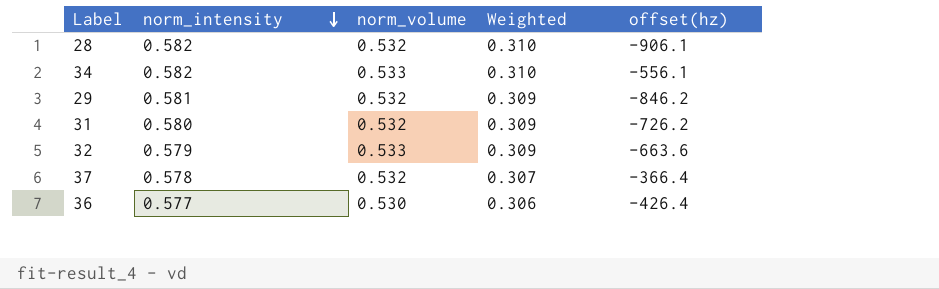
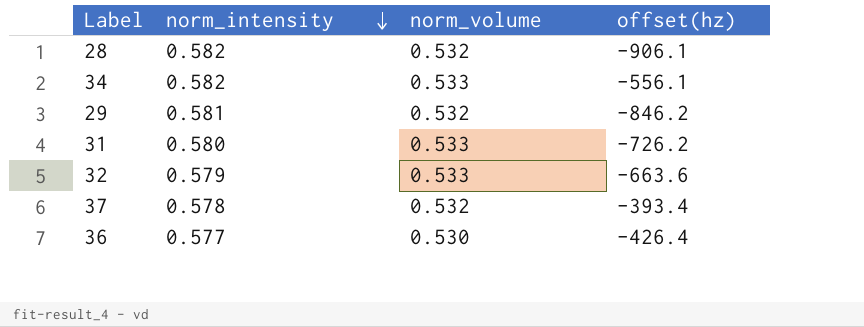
column Weighted | formula: [norm_intensity] * [norm_volume] -> none
31 | norm_volume: 0.532 -> 0.533
37 | offset(hz): -366.4 -> -393.4

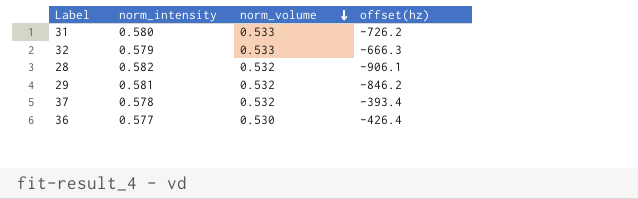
row order: norm_intensity descending -> norm_volume descending
row 34: 0.582 | 0.533 | -556.1 -> none
32 | offset(hz): -663.6 -> -666.3

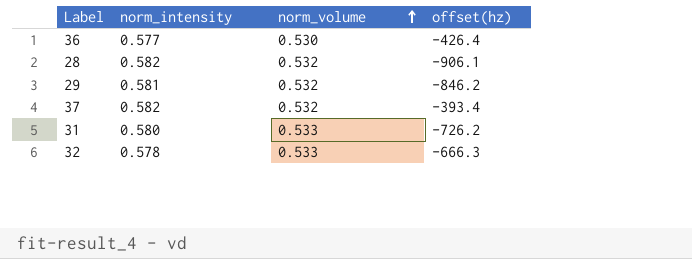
row order: norm_volume descending -> norm_volume ascending
37 | norm_intensity: 0.578 -> 0.582
32 | norm_intensity: 0.579 -> 0.578

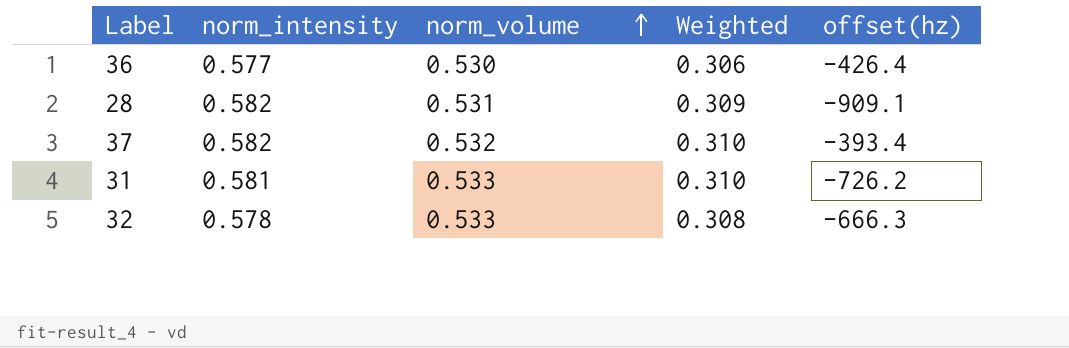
column Weighted | formula: none -> [norm_intensity] * [norm_volume]
row 29: 0.581 | 0.532 | -846.2 -> none
28 | norm_volume: 0.532 -> 0.531
28 | offset(hz): -906.1 -> -909.1
31 | norm_intensity: 0.580 -> 0.581

